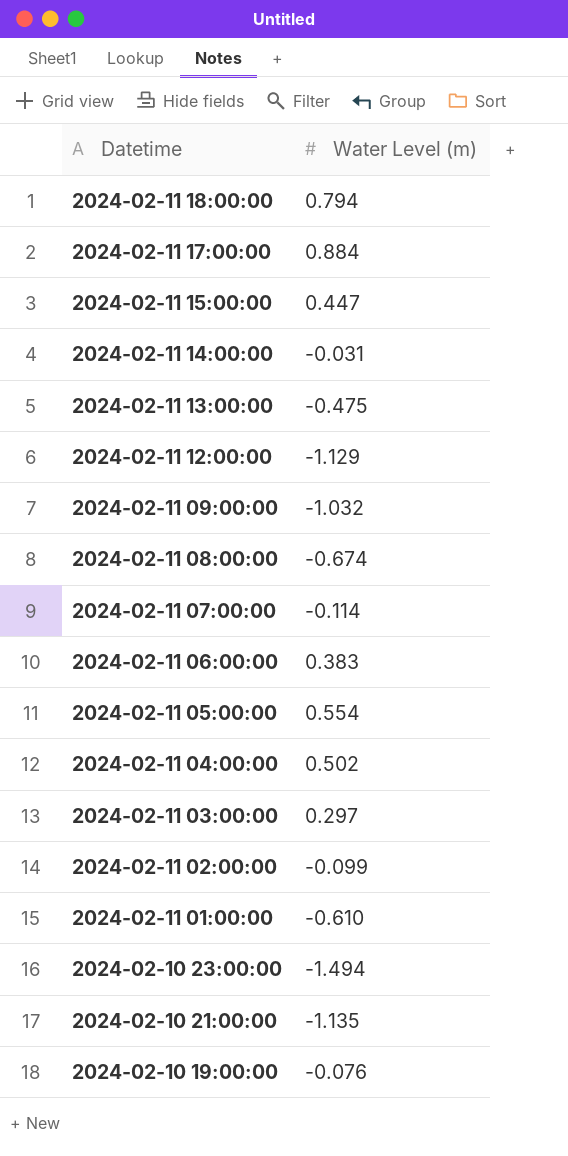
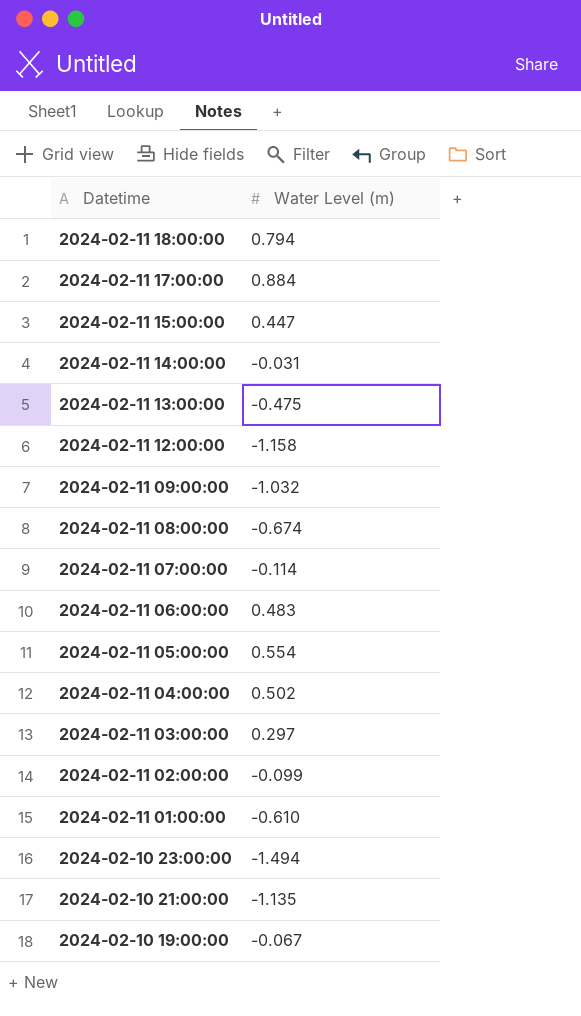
2024-02-11 12:00:00 | Water Level (m): -1.129 -> -1.158
2024-02-11 06:00:00 | Water Level (m): 0.383 -> 0.483
2024-02-10 19:00:00 | Water Level (m): -0.076 -> -0.067

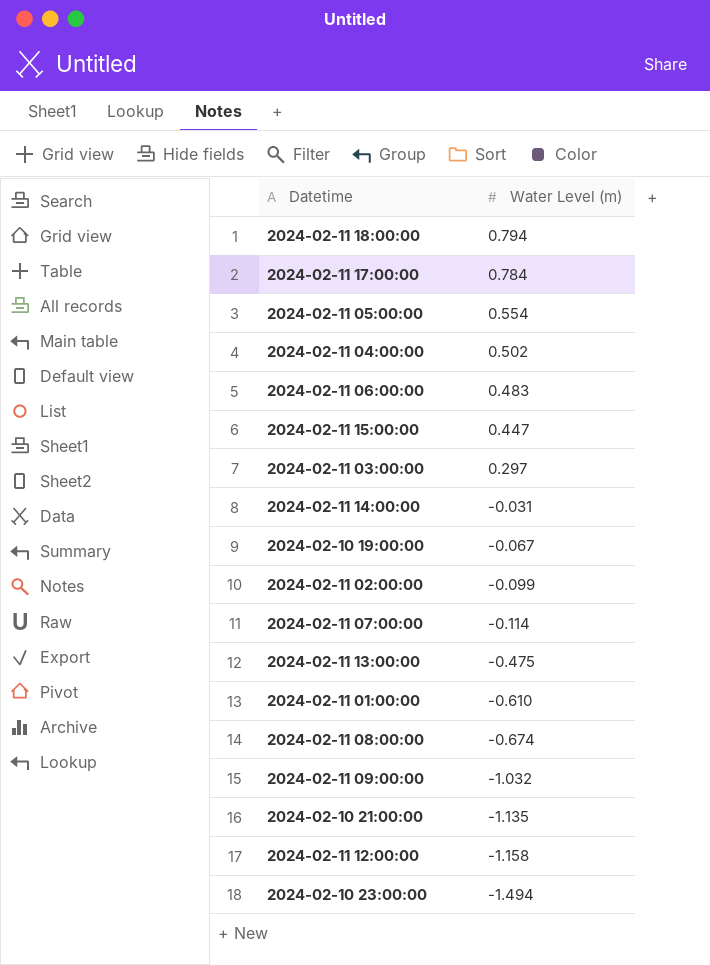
row order: Datetime descending -> Water Level (m) descending
2024-02-11 17:00:00 | Water Level (m): 0.884 -> 0.784

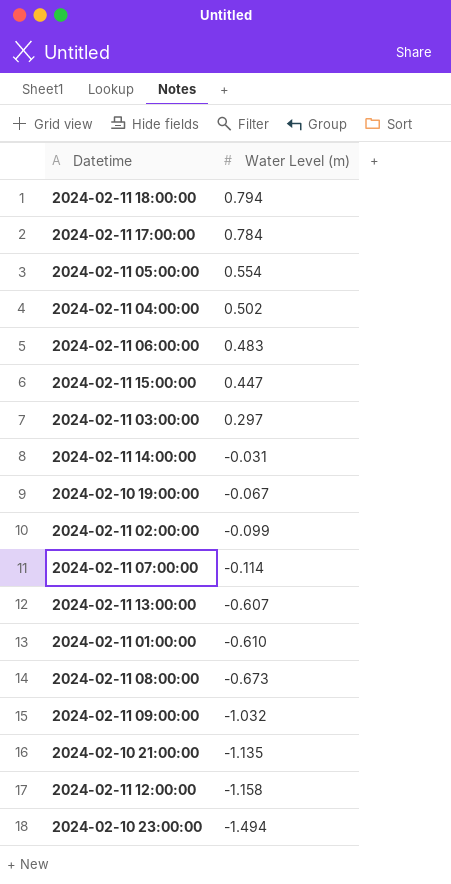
2024-02-11 13:00:00 | Water Level (m): -0.475 -> -0.607
2024-02-11 08:00:00 | Water Level (m): -0.674 -> -0.673

